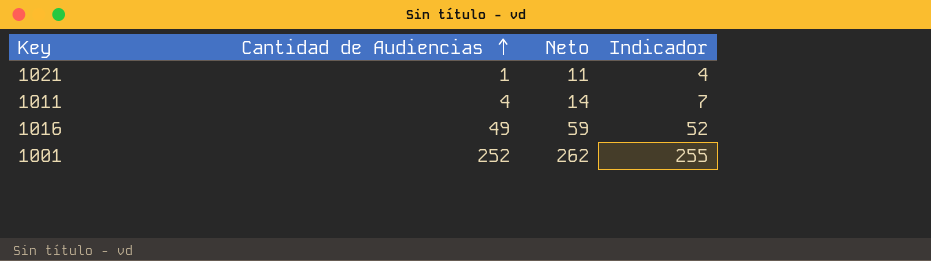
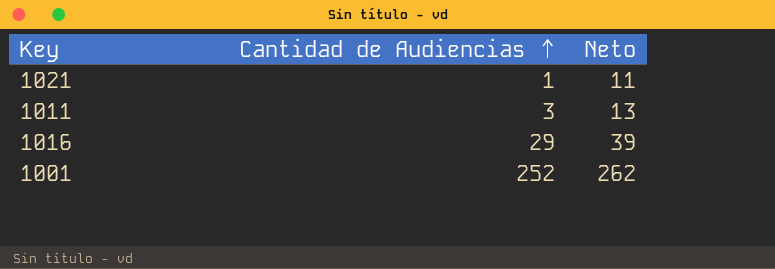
column Indicador | formula: [Cantidad de Audiencias] + 3 -> none
1011 | Cantidad de Audiencias: 4 -> 3
1011 | Neto: 14 -> 13
1016 | Cantidad de Audiencias: 49 -> 29
1016 | Neto: 59 -> 39

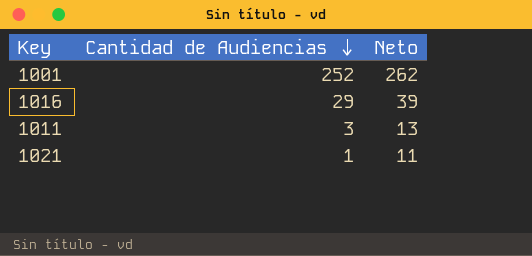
row order: Cantidad de Audiencias ascending -> Cantidad de Audiencias descending

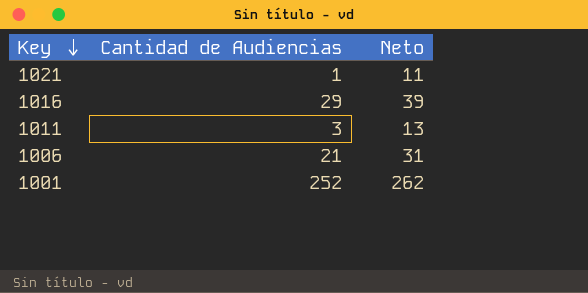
row order: Cantidad de Audiencias descending -> Key descending
row 1006: none -> 21 | 31

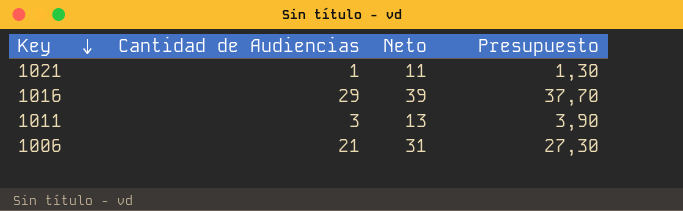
column Presupuesto | formula: none -> [Cantidad de Audiencias] * 1,3
row 1001: 252 | 262 -> none

